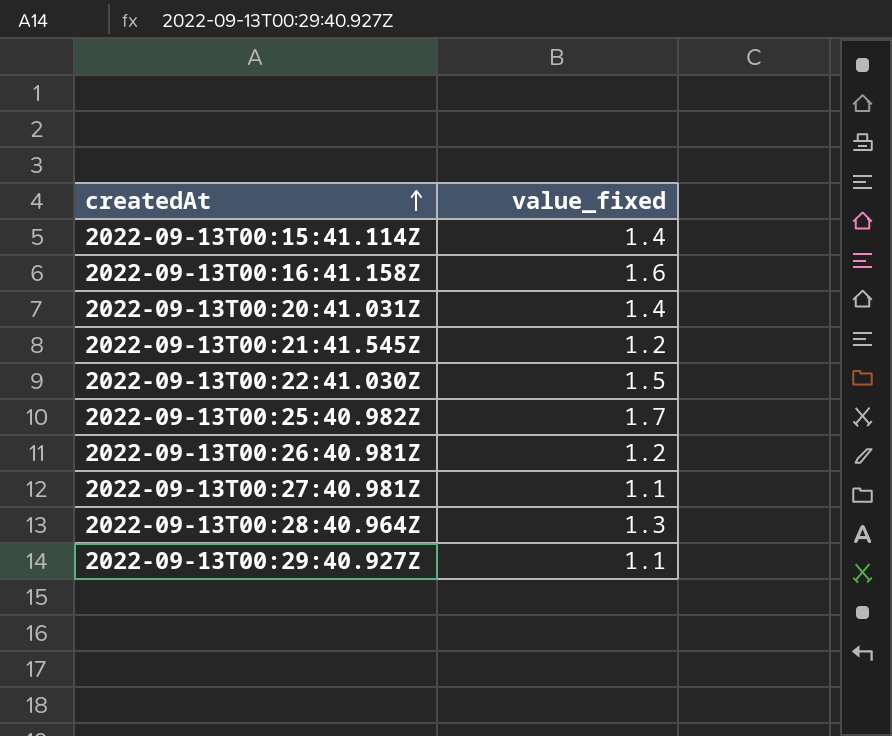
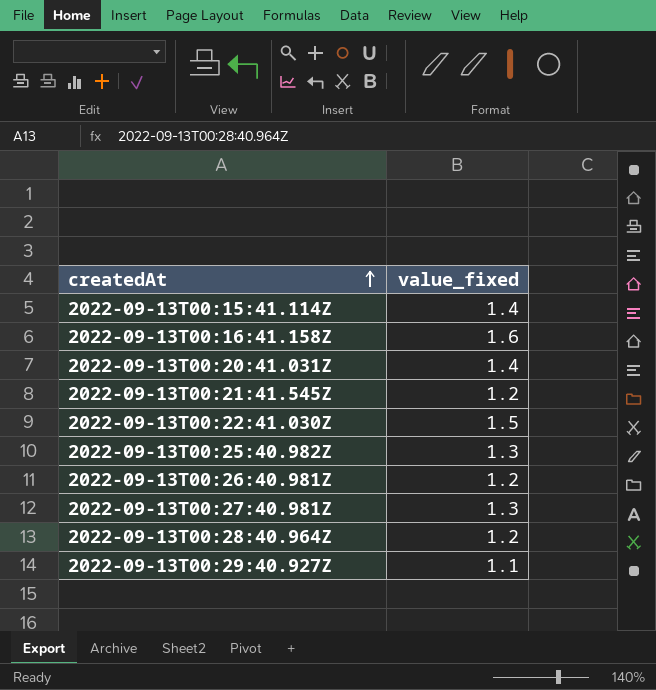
2022-09-13T00:25:40.982Z | value_fixed: 1.7 -> 1.3
2022-09-13T00:27:40.981Z | value_fixed: 1.1 -> 1.3
2022-09-13T00:28:40.964Z | value_fixed: 1.3 -> 1.2

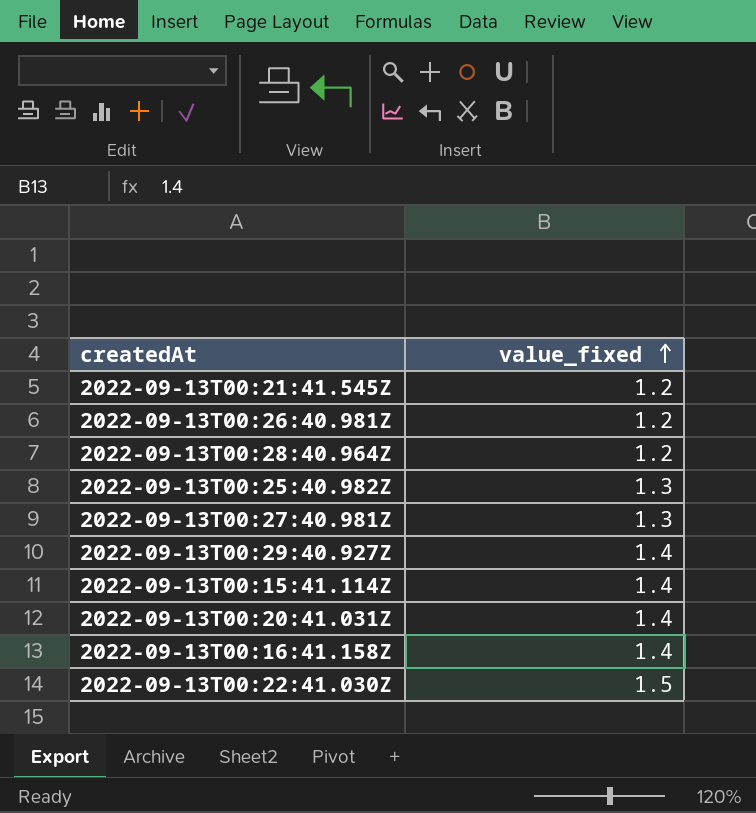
row order: createdAt ascending -> value_fixed ascending
2022-09-13T00:29:40.927Z | value_fixed: 1.1 -> 1.4
2022-09-13T00:16:41.158Z | value_fixed: 1.6 -> 1.4

